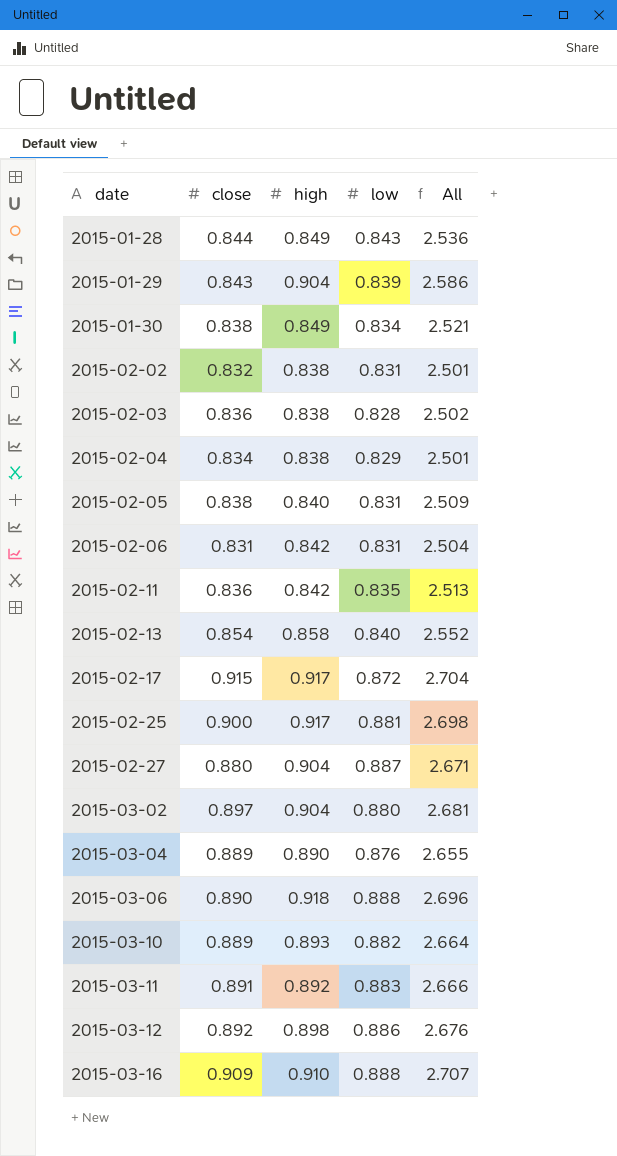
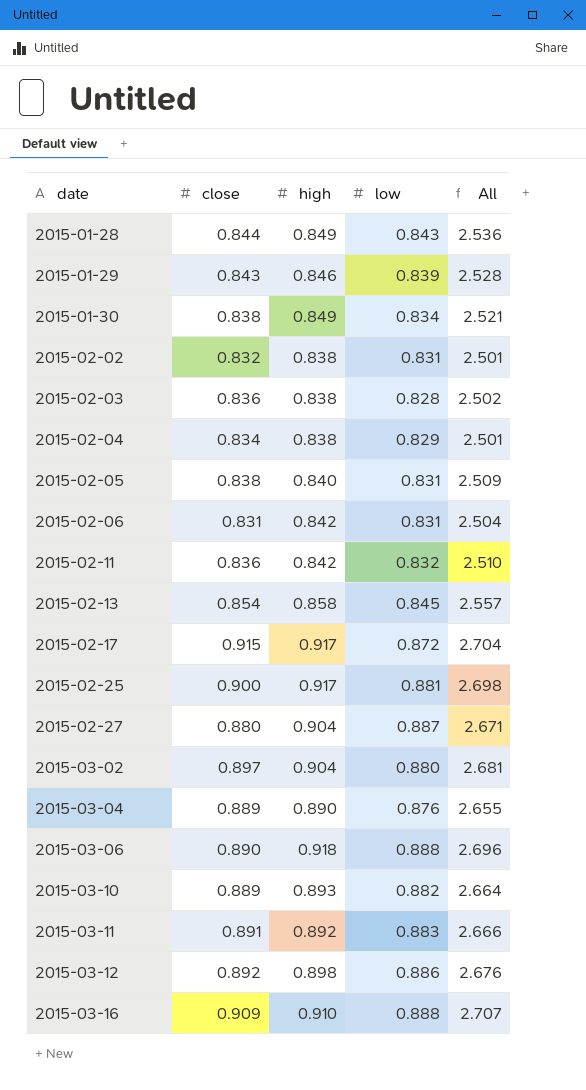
2015-01-29 | high: 0.904 -> 0.846
2015-01-29 | All: 2.586 -> 2.528
2015-02-11 | low: 0.835 -> 0.832
2015-02-11 | All: 2.513 -> 2.510
2015-02-13 | low: 0.840 -> 0.845
2015-02-13 | All: 2.552 -> 2.557

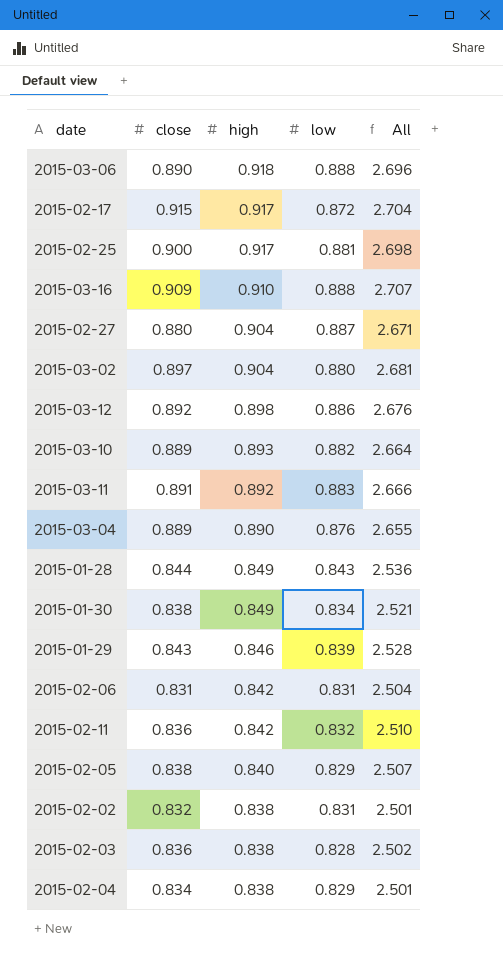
row order: date ascending -> high descending
row 2015-02-13: 0.854 | 0.858 | 0.845 | 2.557 -> none
2015-02-05 | low: 0.831 -> 0.829
2015-02-05 | All: 2.509 -> 2.507

